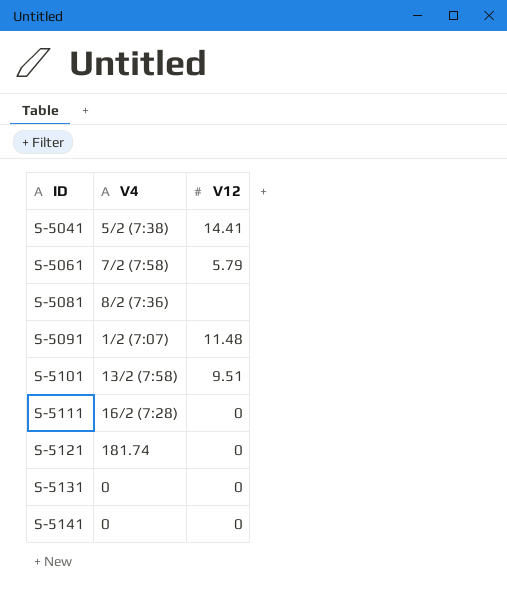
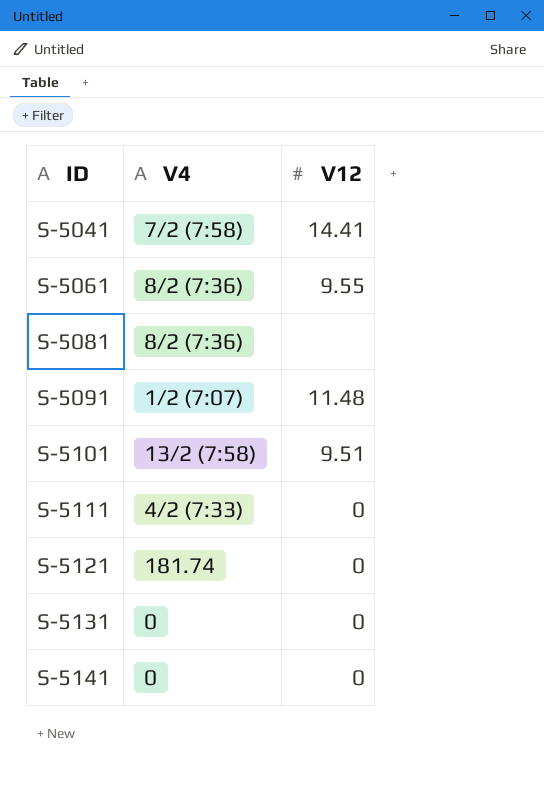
S-5041 | V4: 5/2 (7:38) -> 7/2 (7:58)
S-5061 | V4: 7/2 (7:58) -> 8/2 (7:36)
S-5061 | V12: 5.79 -> 9.55
S-5111 | V4: 16/2 (7:28) -> 4/2 (7:33)

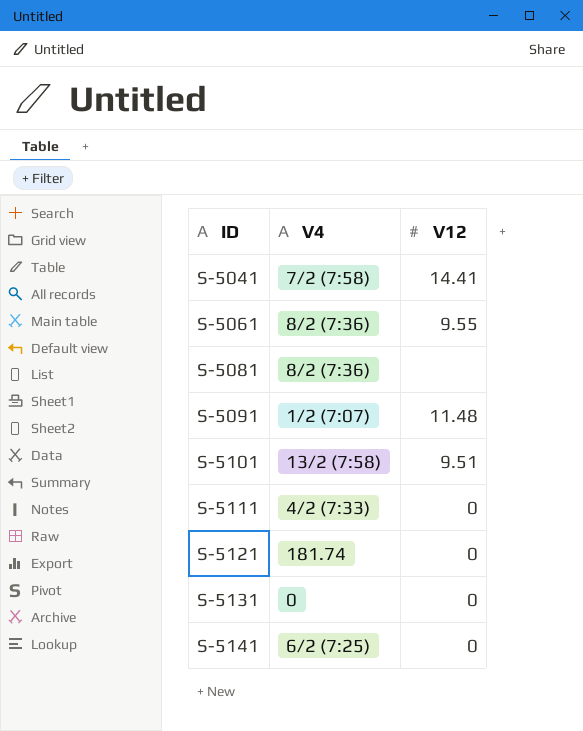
S-5141 | V4: 0 -> 6/2 (7:25)

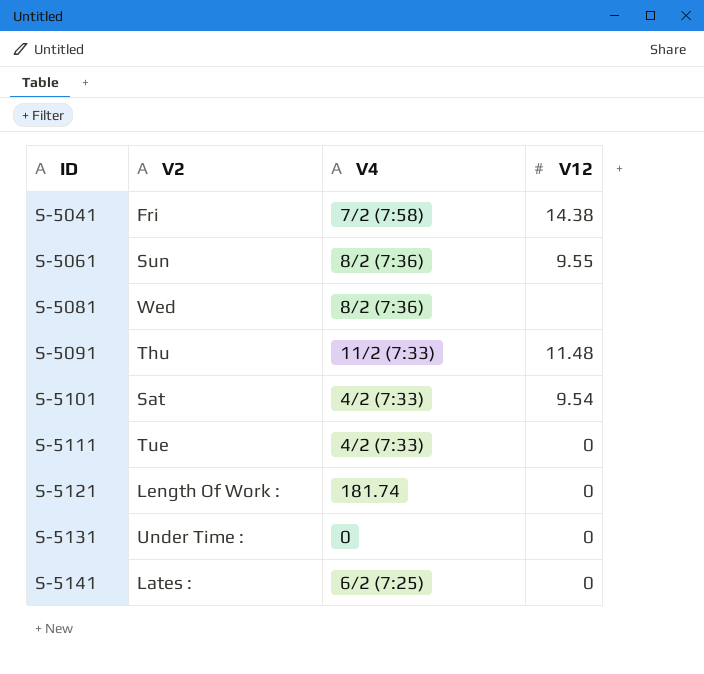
column V2 | position: none -> 2
S-5041 | V12: 14.41 -> 14.38
S-5091 | V4: 1/2 (7:07) -> 11/2 (7:33)
S-5101 | V4: 13/2 (7:58) -> 4/2 (7:33)
S-5101 | V12: 9.51 -> 9.54

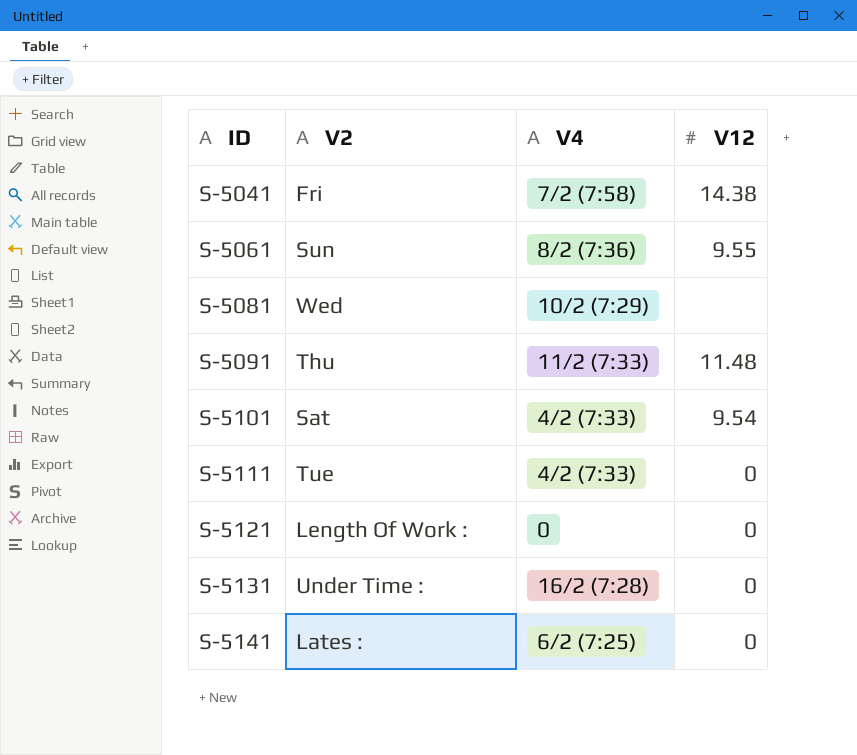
S-5081 | V4: 8/2 (7:36) -> 10/2 (7:29)
S-5121 | V4: 181.74 -> 0
S-5131 | V4: 0 -> 16/2 (7:28)

